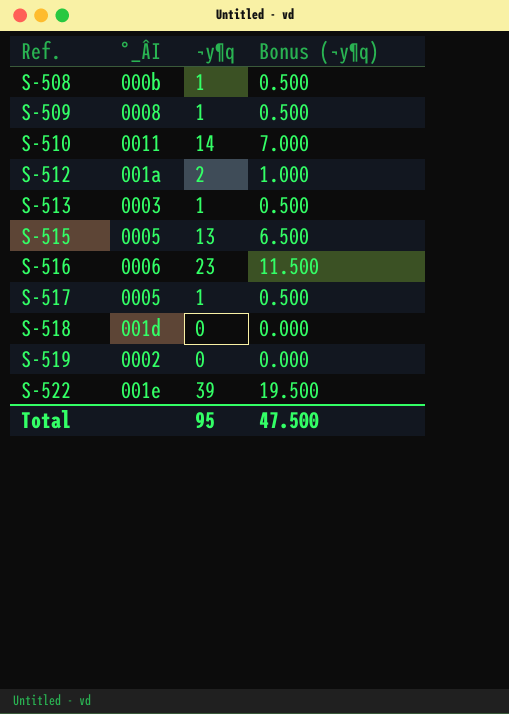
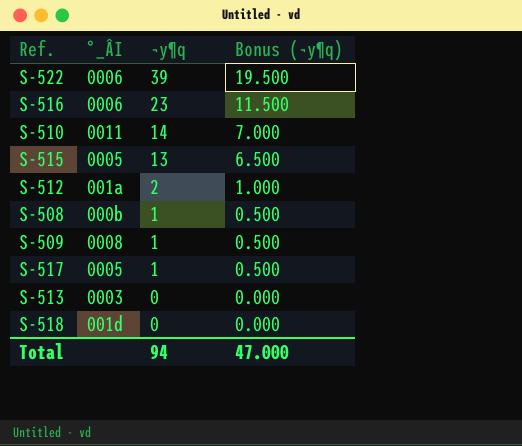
row order: Ref. ascending -> ¬y¶q descending
row S-519: 0002 | 0 | 0.000 -> none
S-522 | °_ÂI: 001e -> 0006
S-513 | ¬y¶q: 1 -> 0
S-513 | Bonus (¬y¶q): 0.500 -> 0.000
Total | ¬y¶q: 95 -> 94
Total | Bonus (¬y¶q): 47.500 -> 47.000

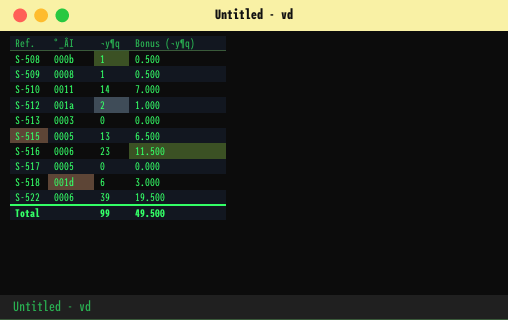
row order: ¬y¶q descending -> Ref. ascending
S-517 | ¬y¶q: 1 -> 0
S-517 | Bonus (¬y¶q): 0.500 -> 0.000
S-518 | ¬y¶q: 0 -> 6
S-518 | Bonus (¬y¶q): 0.000 -> 3.000
Total | ¬y¶q: 94 -> 99
Total | Bonus (¬y¶q): 47.000 -> 49.500

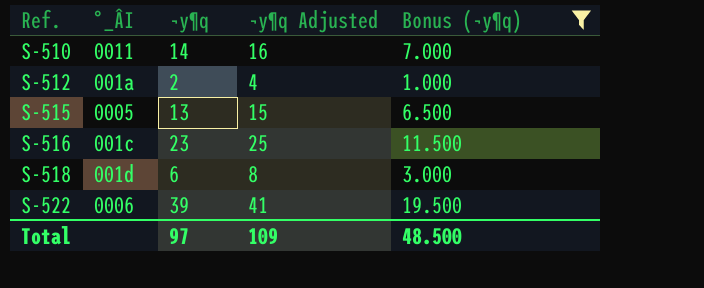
filter: none -> Bonus (¬y¶q) >= 1.000
column ¬y¶q Adjusted | formula: none -> [¬y¶q] + 2
S-516 | °_ÂI: 0006 -> 001c
Total | ¬y¶q: 99 -> 97
Total | Bonus (¬y¶q): 49.500 -> 48.500

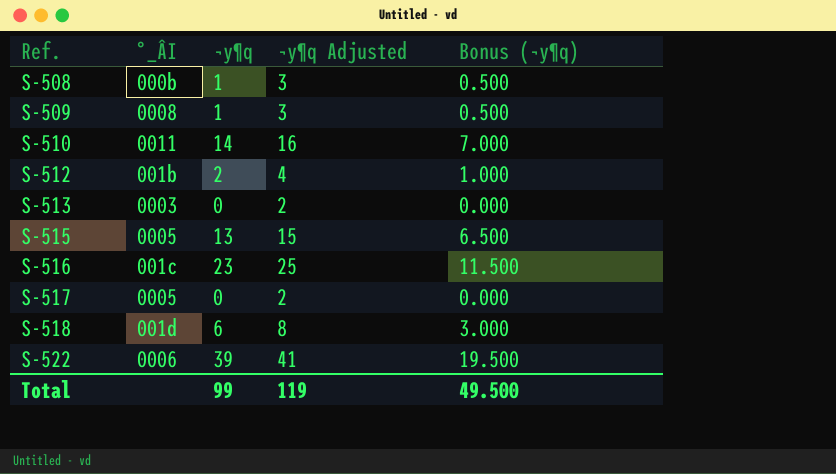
filter: Bonus (¬y¶q) >= 1.000 -> none
S-512 | °_ÂI: 001a -> 001b
Total | ¬y¶q: 97 -> 99
Total | ¬y¶q Adjusted: 109 -> 119
Total | Bonus (¬y¶q): 48.500 -> 49.500

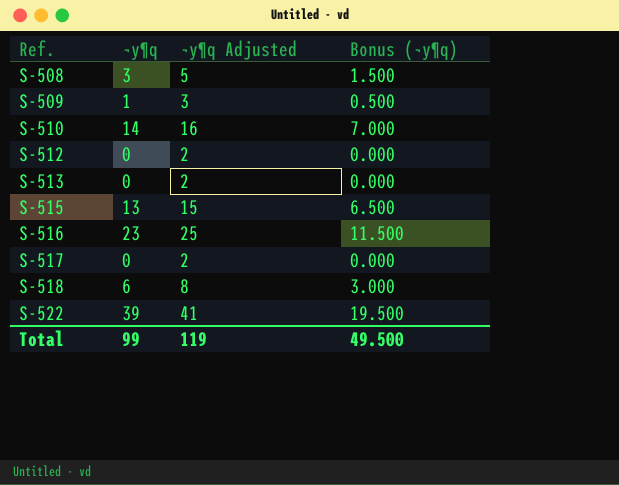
column °_ÂI | position: 2 -> none
S-508 | ¬y¶q: 1 -> 3
S-508 | ¬y¶q Adjusted: 3 -> 5
S-508 | Bonus (¬y¶q): 0.500 -> 1.500
S-512 | ¬y¶q: 2 -> 0
S-512 | ¬y¶q Adjusted: 4 -> 2
S-512 | Bonus (¬y¶q): 1.000 -> 0.000

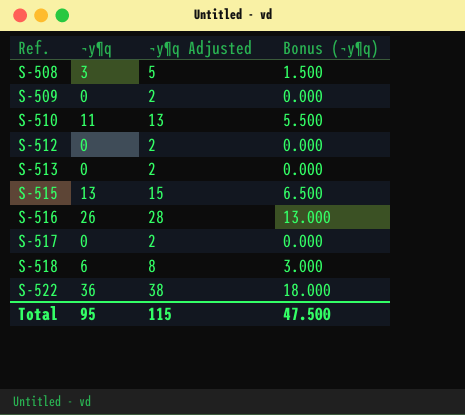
S-509 | ¬y¶q: 1 -> 0
S-509 | ¬y¶q Adjusted: 3 -> 2
S-509 | Bonus (¬y¶q): 0.500 -> 0.000
S-510 | ¬y¶q: 14 -> 11
S-510 | ¬y¶q Adjusted: 16 -> 13
S-510 | Bonus (¬y¶q): 7.000 -> 5.500
S-516 | ¬y¶q: 23 -> 26
S-516 | ¬y¶q Adjusted: 25 -> 28
S-516 | Bonus (¬y¶q): 11.500 -> 13.000
S-522 | ¬y¶q: 39 -> 36
S-522 | ¬y¶q Adjusted: 41 -> 38
S-522 | Bonus (¬y¶q): 19.500 -> 18.000
Total | ¬y¶q: 99 -> 95
Total | ¬y¶q Adjusted: 119 -> 115
Total | Bonus (¬y¶q): 49.500 -> 47.500

